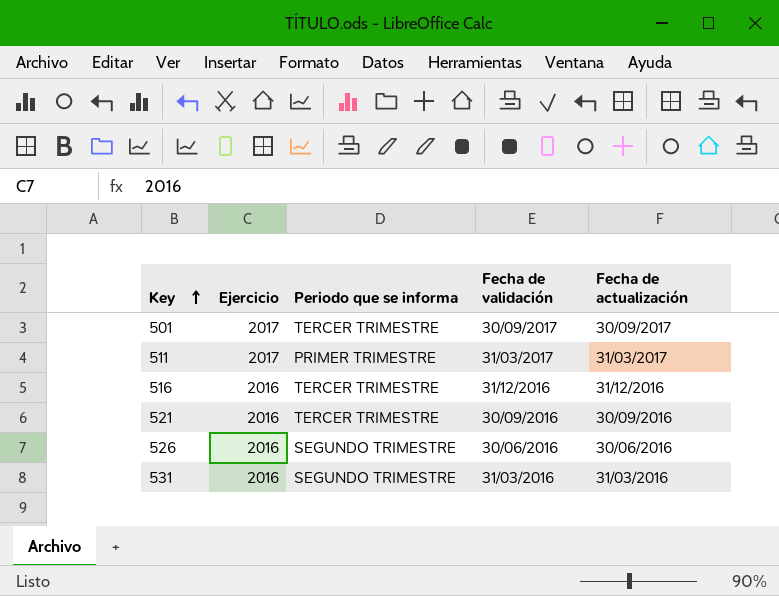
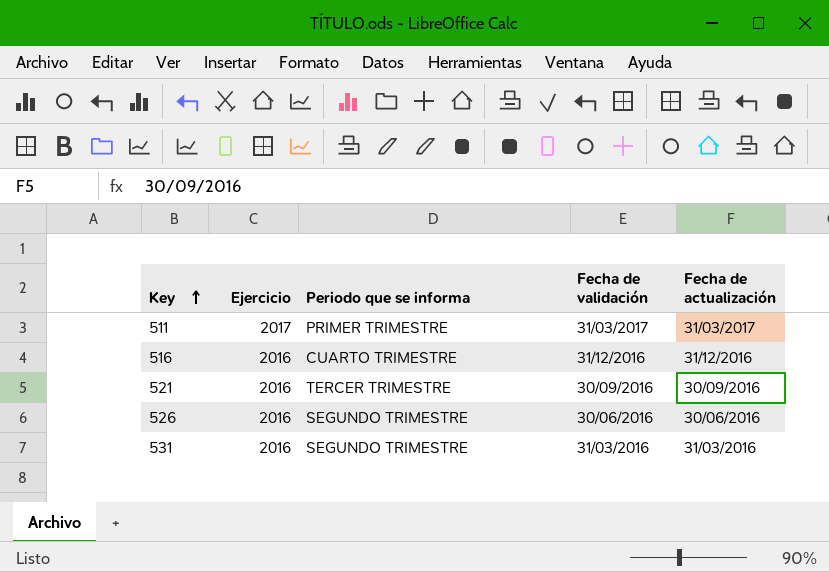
row 501: 2017 | TERCER TRIMESTRE | 30/09/2017 | 30/09/2017 -> none
516 | Periodo que se informa: TERCER TRIMESTRE -> CUARTO TRIMESTRE

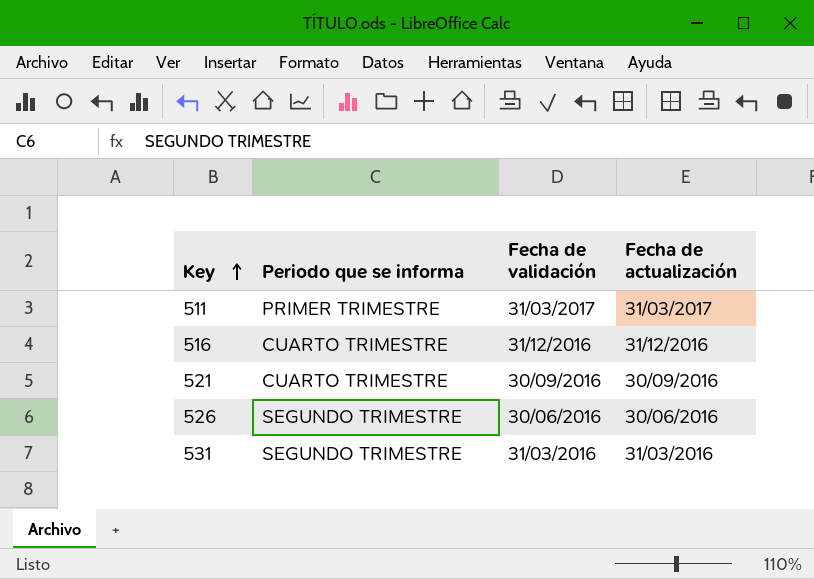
column Ejercicio | position: 2 -> none
521 | Periodo que se informa: TERCER TRIMESTRE -> CUARTO TRIMESTRE

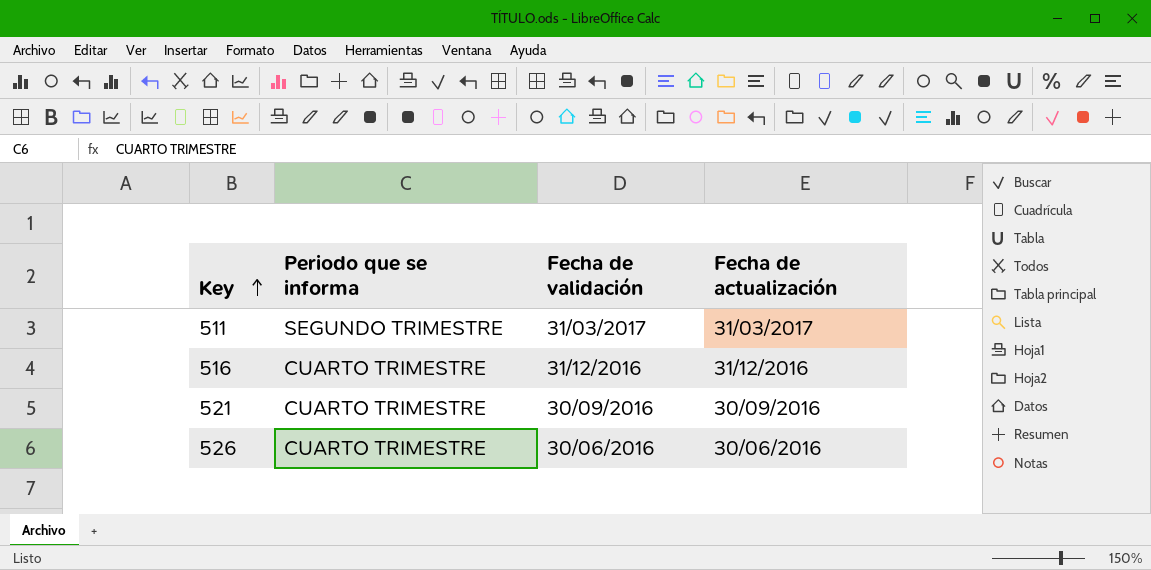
row 531: SEGUNDO TRIMESTRE | 31/03/2016 | 31/03/2016 -> none
511 | Periodo que se informa: PRIMER TRIMESTRE -> SEGUNDO TRIMESTRE
526 | Periodo que se informa: SEGUNDO TRIMESTRE -> CUARTO TRIMESTRE

